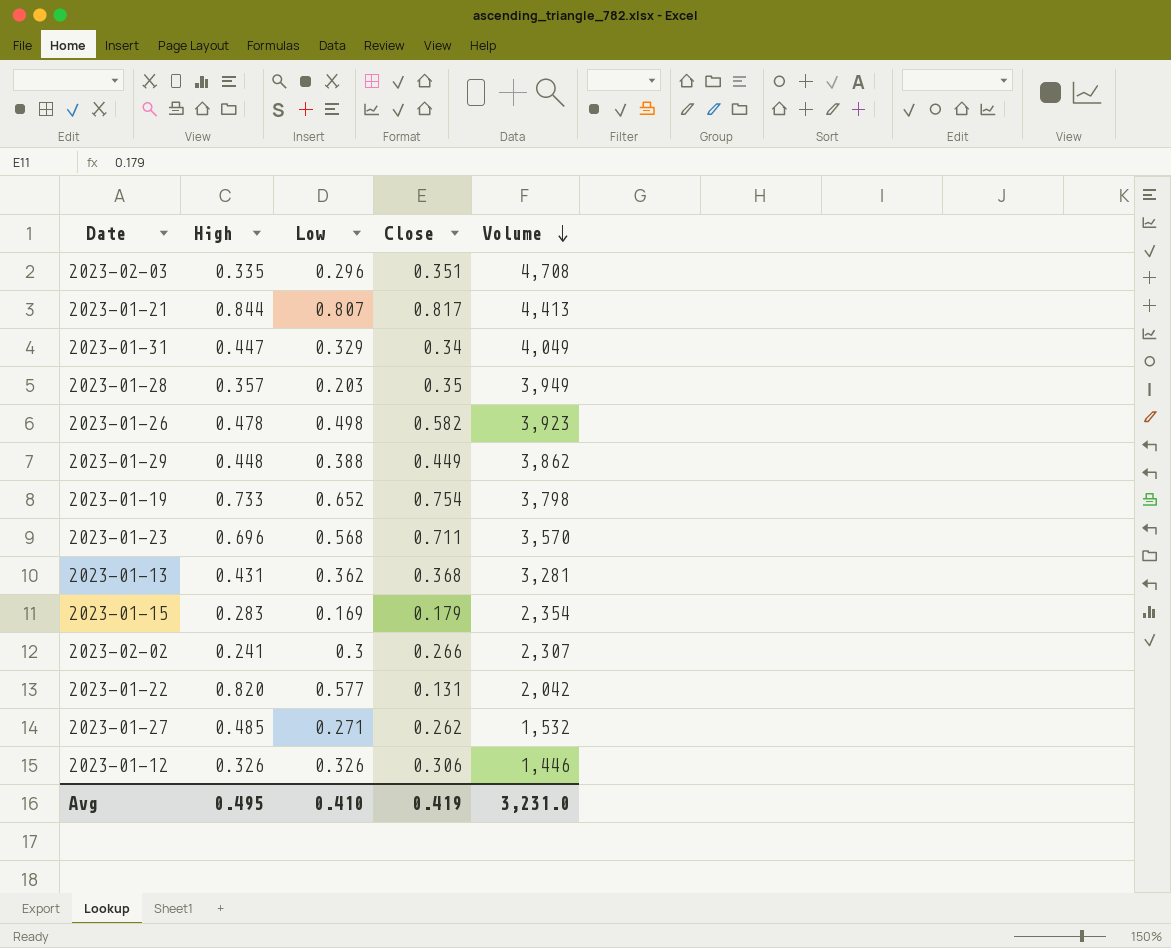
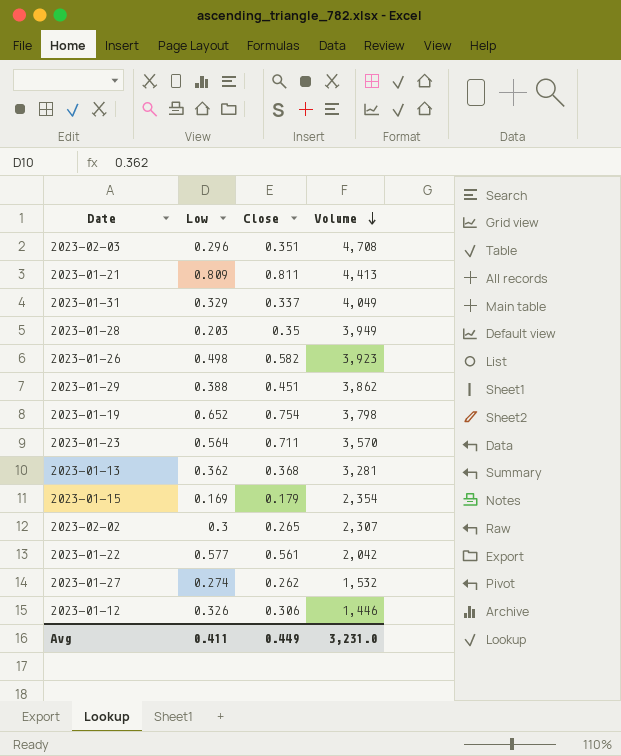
column High | position: 2 -> none
2023-01-21 | Low: 0.807 -> 0.809
2023-01-21 | Close: 0.817 -> 0.811
2023-01-31 | Close: 0.34 -> 0.337
2023-01-29 | Close: 0.449 -> 0.451
2023-01-23 | Low: 0.568 -> 0.564
2023-02-02 | Close: 0.266 -> 0.265
2023-01-22 | Close: 0.131 -> 0.561
2023-01-27 | Low: 0.271 -> 0.274
Avg | Low: 0.410 -> 0.411
Avg | Close: 0.419 -> 0.449

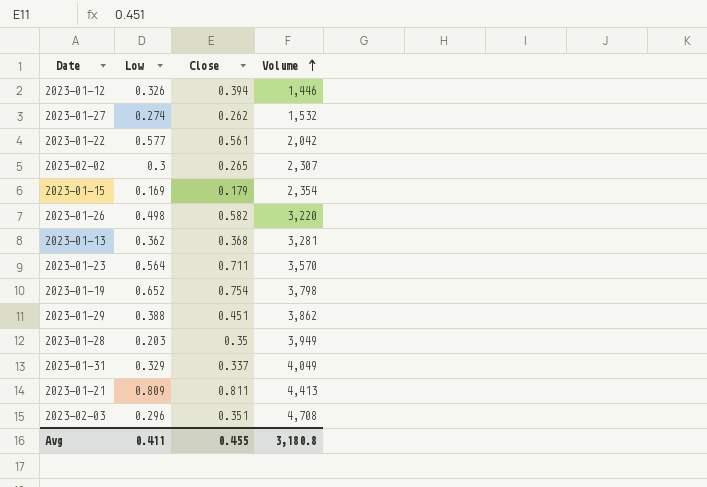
row order: Volume descending -> Volume ascending
2023-01-12 | Close: 0.306 -> 0.394
2023-01-26 | Volume: 3,923 -> 3,220
Avg | Close: 0.449 -> 0.455
Avg | Volume: 3,231.0 -> 3,180.8

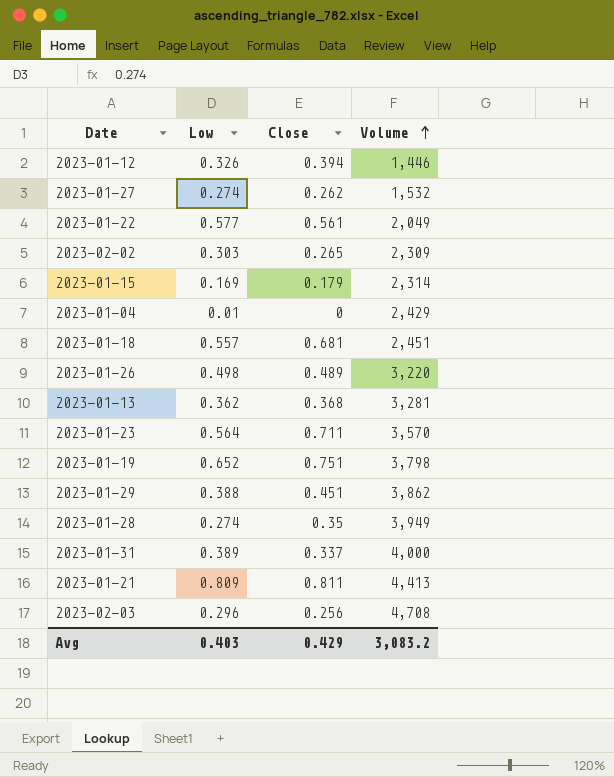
2023-01-22 | Volume: 2,042 -> 2,049
2023-02-02 | Low: 0.3 -> 0.303
2023-02-02 | Volume: 2,307 -> 2,309
2023-01-15 | Volume: 2,354 -> 2,314
row 2023-01-04: none -> 0.01 | 0 | 2,429
row 2023-01-18: none -> 0.557 | 0.681 | 2,451
2023-01-26 | Close: 0.582 -> 0.489
2023-01-19 | Close: 0.754 -> 0.751
2023-01-28 | Low: 0.203 -> 0.274
2023-01-31 | Low: 0.329 -> 0.389
2023-01-31 | Volume: 4,049 -> 4,000
2023-02-03 | Close: 0.351 -> 0.256
Avg | Low: 0.411 -> 0.403
Avg | Close: 0.455 -> 0.429
Avg | Volume: 3,180.8 -> 3,083.2

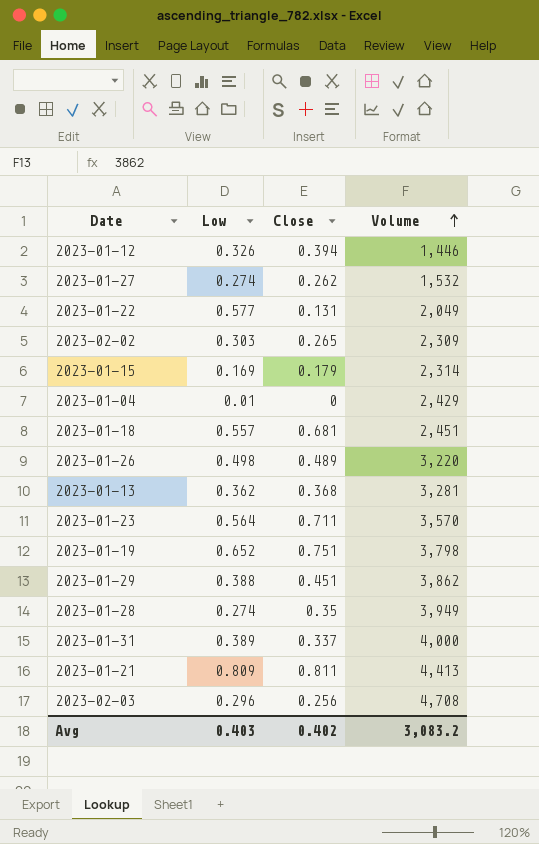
2023-01-22 | Close: 0.561 -> 0.131
Avg | Close: 0.429 -> 0.402

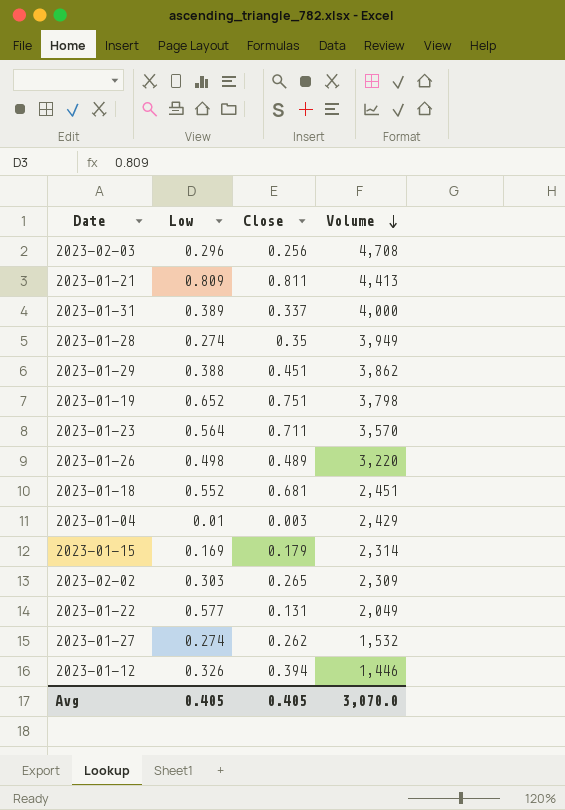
row order: Volume ascending -> Volume descending
row 2023-01-13: 0.362 | 0.368 | 3,281 -> none
2023-01-18 | Low: 0.557 -> 0.552
2023-01-04 | Close: 0 -> 0.003
Avg | Low: 0.403 -> 0.405
Avg | Close: 0.402 -> 0.405
Avg | Volume: 3,083.2 -> 3,070.0

